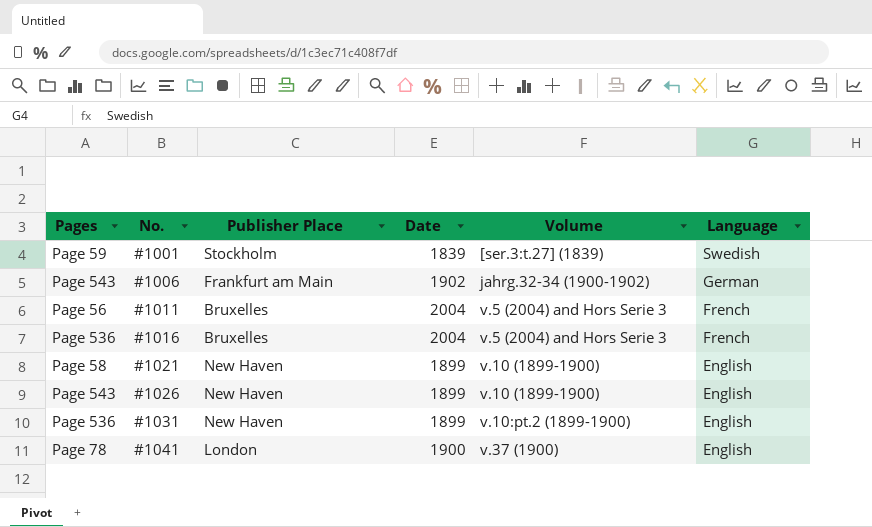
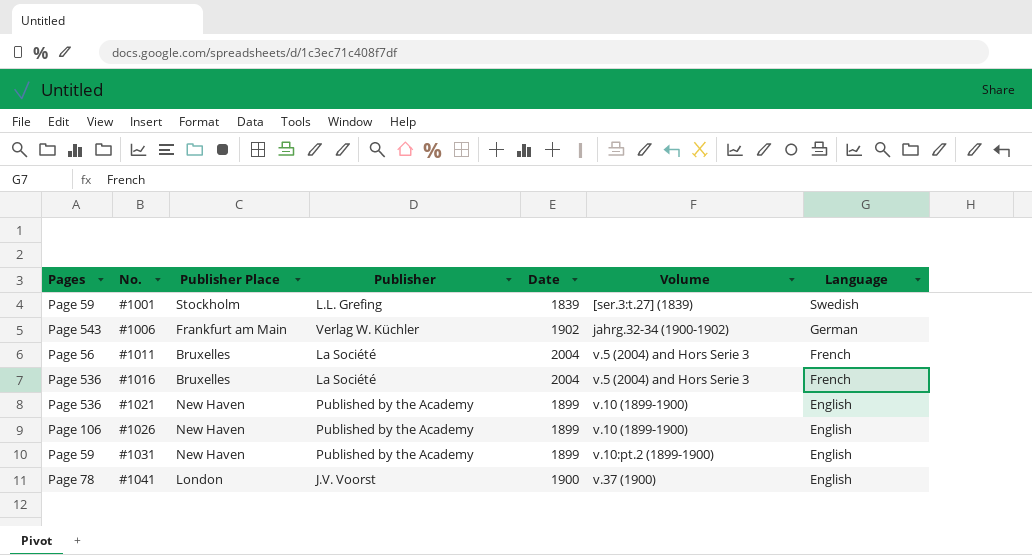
column Publisher | position: none -> 4
#1021 | Pages: Page 58 -> Page 536
#1026 | Pages: Page 543 -> Page 106
#1031 | Pages: Page 536 -> Page 59

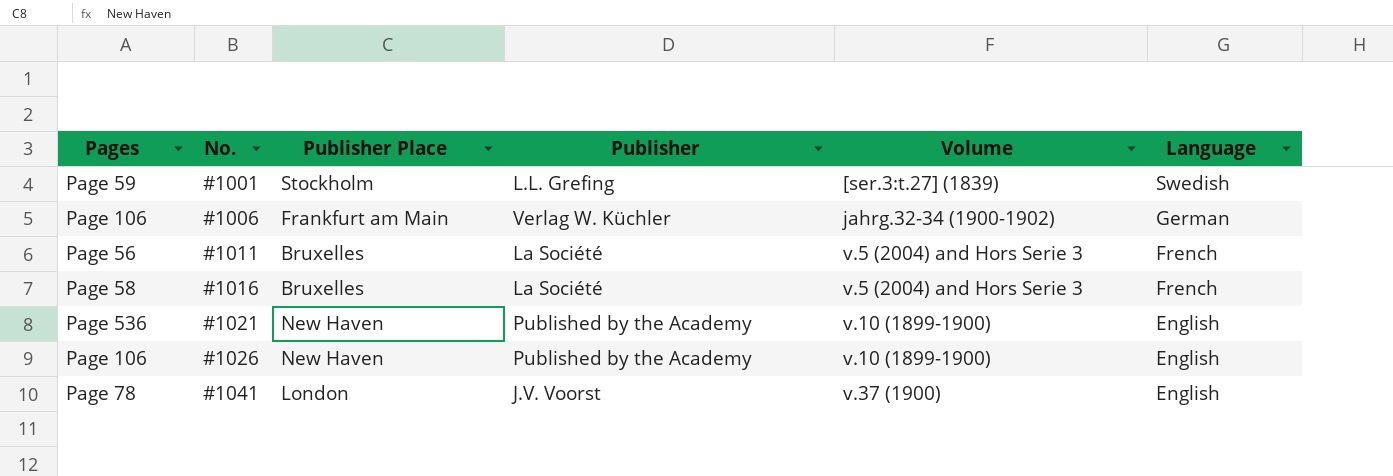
column Date | position: 5 -> none
row #1031: Page 59 | New Haven | Published by the Academy | 1899 | v.10:pt.2 (1899-1900) | English -> none
#1006 | Pages: Page 543 -> Page 106
#1016 | Pages: Page 536 -> Page 58

